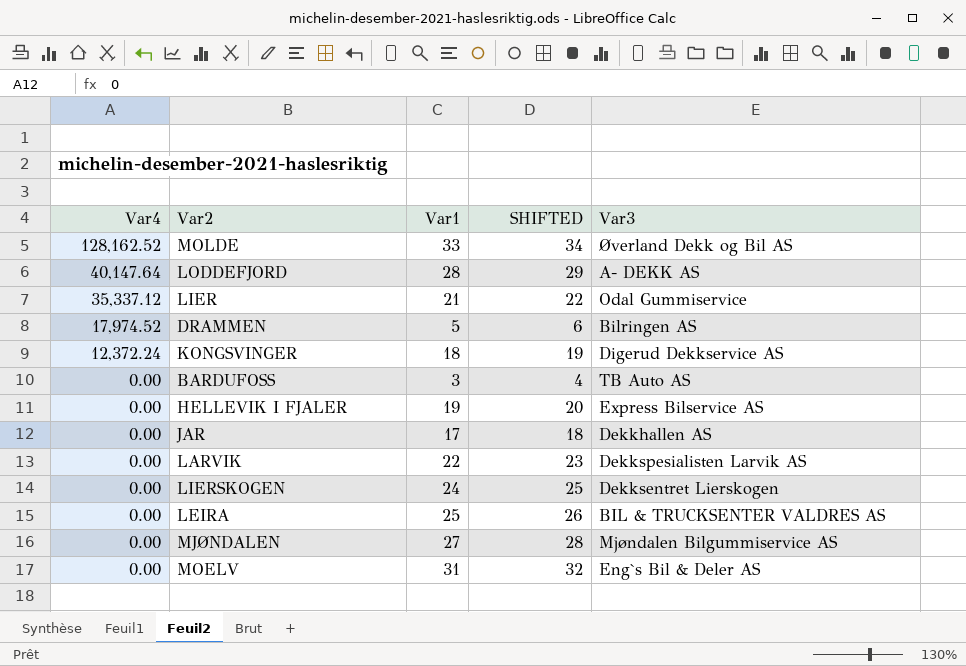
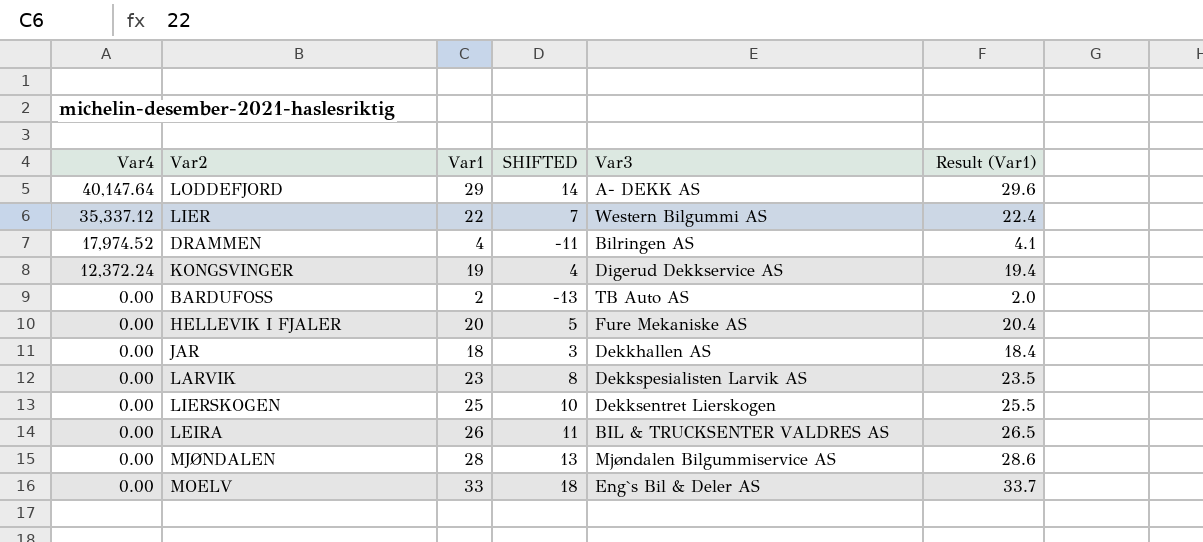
column SHIFTED | formula: [Var1] + 1 -> [Var1] - 15
column Result (Var1) | formula: none -> [Var1] * 1.02
row MOLDE: 128,162.52 | 33 | 34 | Øverland Dekk og Bil AS -> none
LODDEFJORD | Var1: 28 -> 29
LIER | Var1: 21 -> 22
LIER | Var3: Odal Gummiservice -> Western Bilgummi AS
DRAMMEN | Var1: 5 -> 4
KONGSVINGER | Var1: 18 -> 19
BARDUFOSS | Var1: 3 -> 2
HELLEVIK I FJALER | Var1: 19 -> 20
HELLEVIK I FJALER | Var3: Express Bilservice AS -> Fure Mekaniske AS
JAR | Var1: 17 -> 18
LARVIK | Var1: 22 -> 23
LIERSKOGEN | Var1: 24 -> 25
LEIRA | Var1: 25 -> 26
MJØNDALEN | Var1: 27 -> 28
MOELV | Var1: 31 -> 33

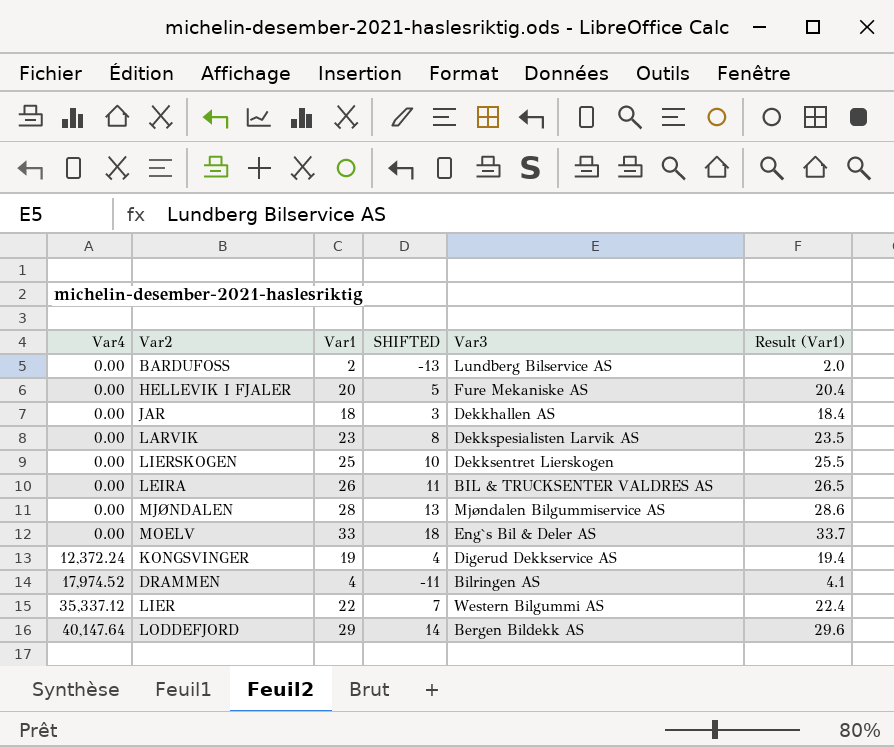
row order: Var4 descending -> Var4 ascending
BARDUFOSS | Var3: TB Auto AS -> Lundberg Bilservice AS
LODDEFJORD | Var3: A- DEKK AS -> Bergen Bildekk AS

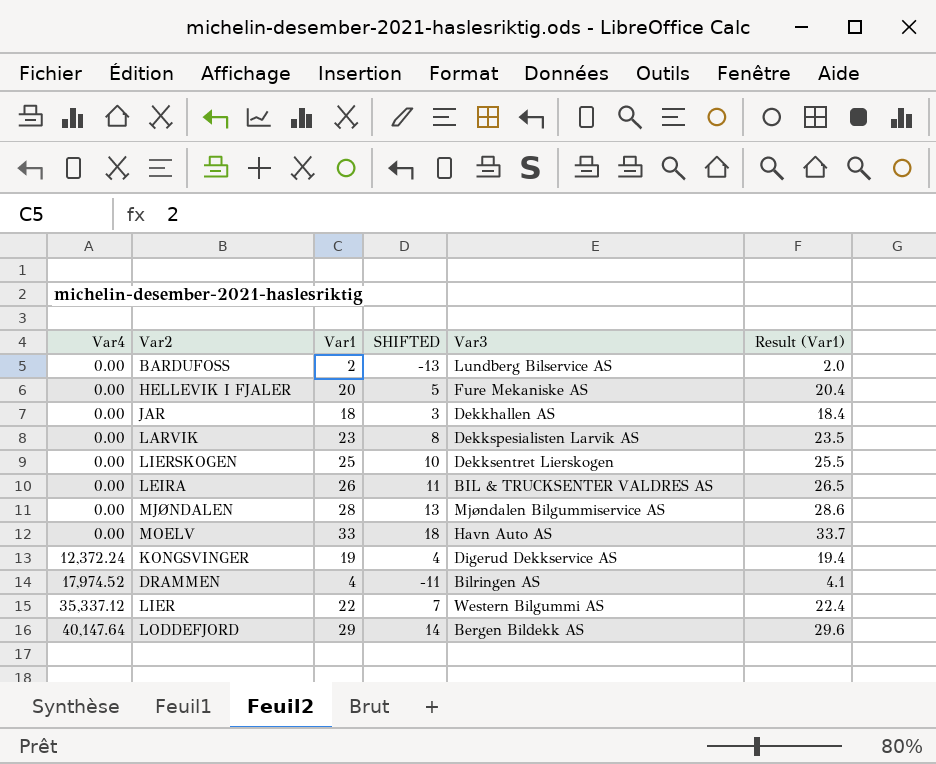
MOELV | Var3: Eng`s Bil & Deler AS -> Havn Auto AS

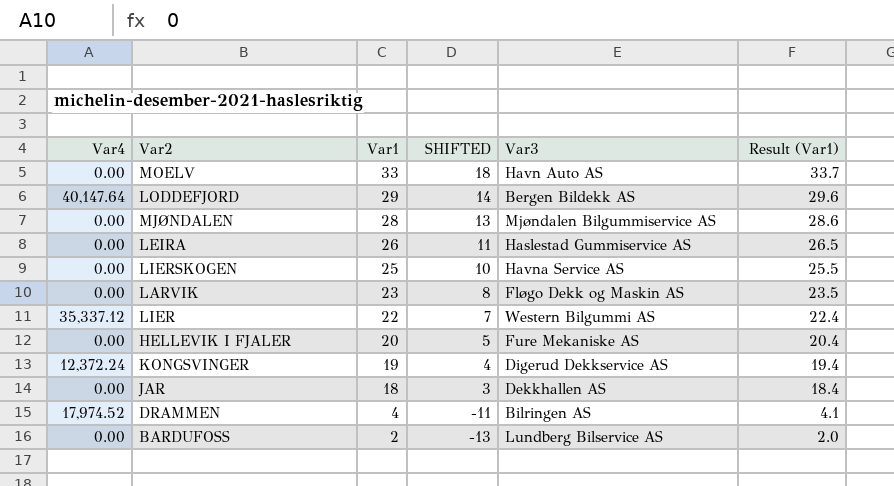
row order: Var4 ascending -> Var1 descending
LEIRA | Var3: BIL & TRUCKSENTER VALDRES AS -> Haslestad Gummiservice AS
LIERSKOGEN | Var3: Dekksentret Lierskogen -> Havna Service AS
LARVIK | Var3: Dekkspesialisten Larvik AS -> Fløgo Dekk og Maskin AS

